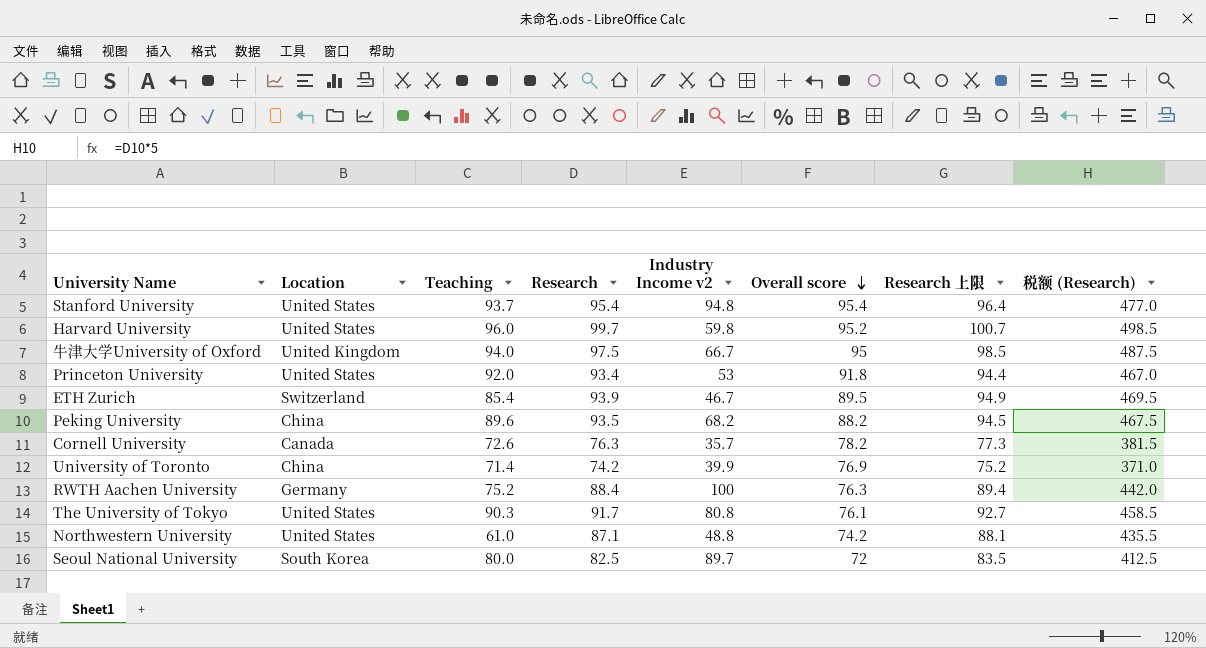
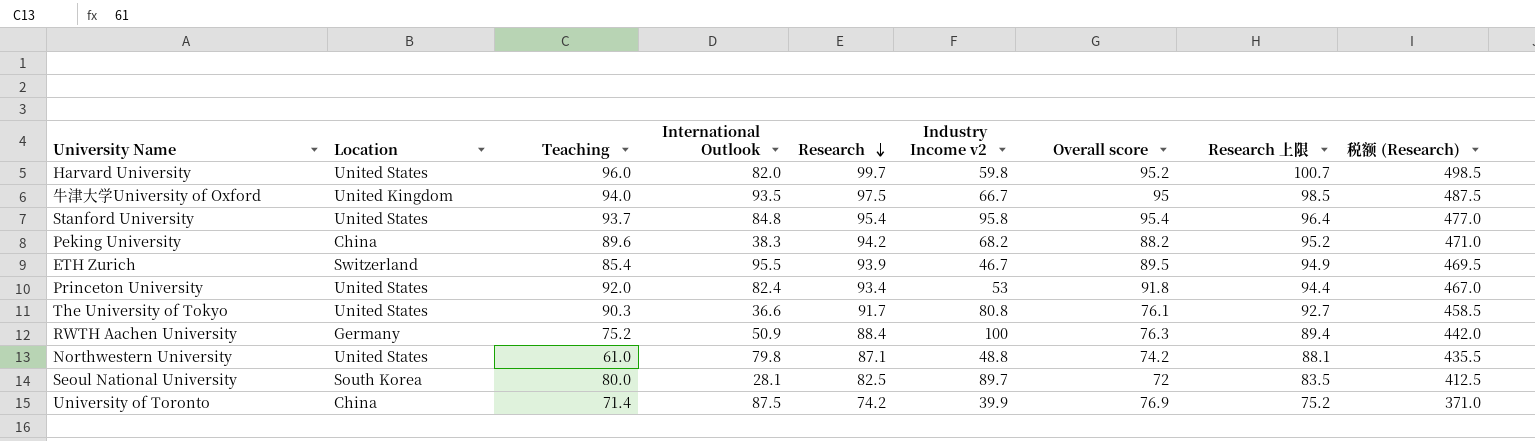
row order: Overall score descending -> Research descending
column International Outlook | position: none -> 4
row Cornell University: Canada | 72.6 | 76.3 | 35.7 | 78.2 | 77.3 | 381.5 -> none
Stanford University | Industry Income v2: 94.8 -> 95.8
Peking University | Research: 93.5 -> 94.2
Peking University | Research 上限: 94.5 -> 95.2
Peking University | 税额 (Research): 467.5 -> 471.0

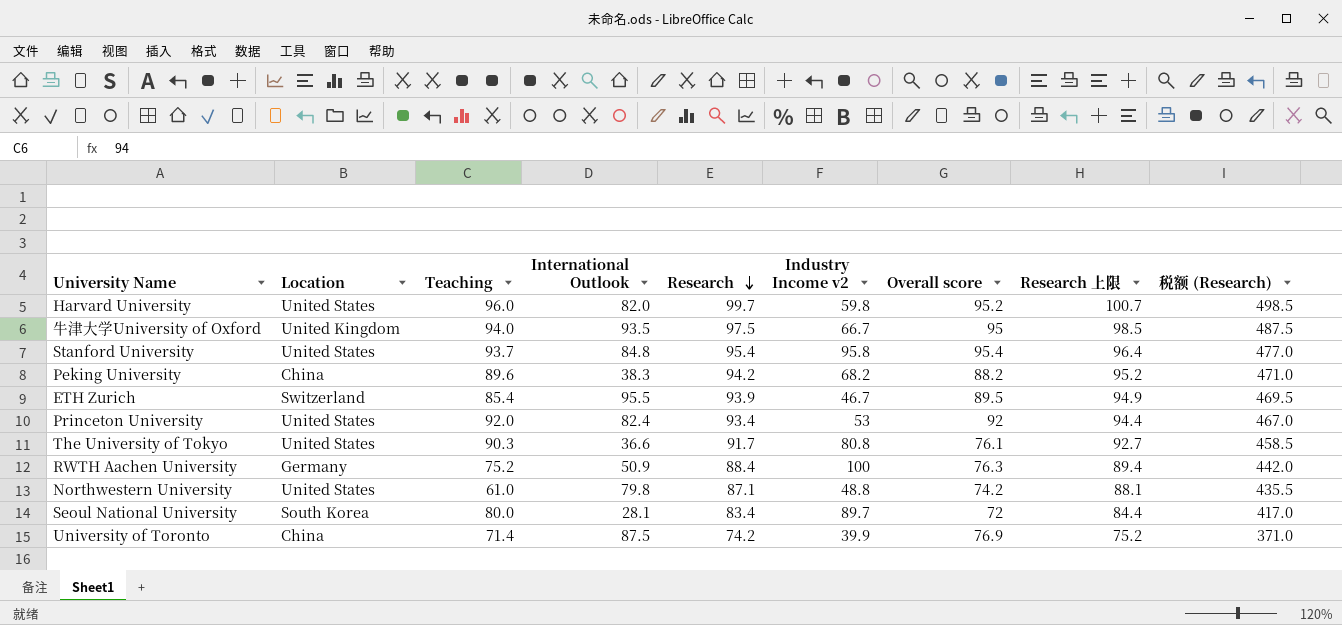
Princeton University | Overall score: 91.8 -> 92
Seoul National University | Research: 82.5 -> 83.4
Seoul National University | Research 上限: 83.5 -> 84.4
Seoul National University | 税额 (Research): 412.5 -> 417.0

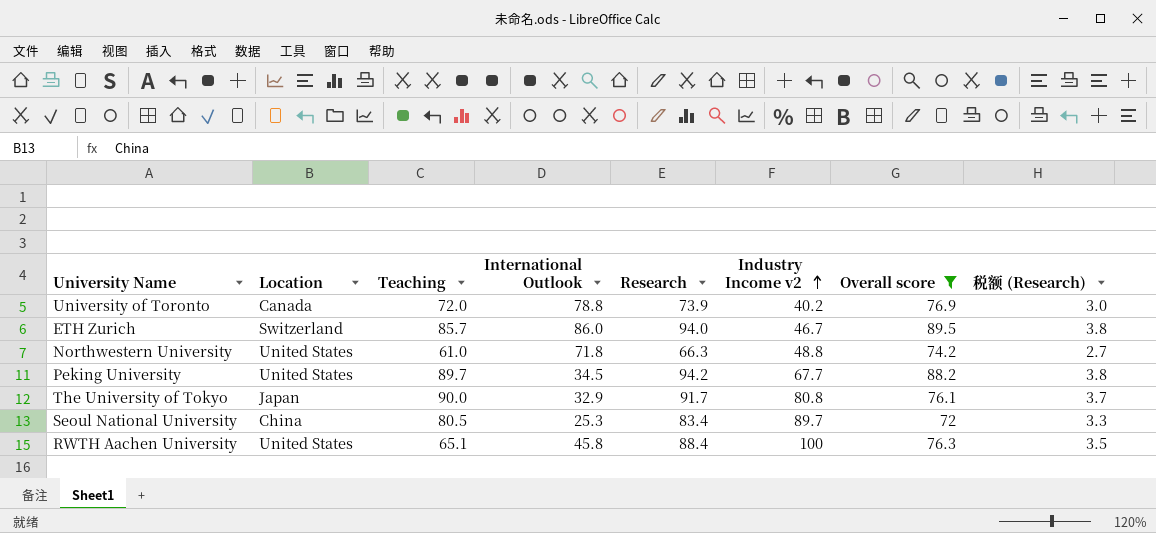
filter: none -> Overall score <= 89.5
row order: Research descending -> Industry Income v2 ascending
column Research 上限 | formula: [Research] + 1 -> none
column 税额 (Research) | formula: [Research] * 5 -> [Research] * 0.04
University of Toronto | Location: China -> Canada
University of Toronto | Teaching: 71.4 -> 72.0
University of Toronto | International Outlook: 87.5 -> 78.8
University of Toronto | Research: 74.2 -> 73.9
University of Toronto | Industry Income v2: 39.9 -> 40.2
ETH Zurich | Teaching: 85.4 -> 85.7
ETH Zurich | International Outlook: 95.5 -> 86.0
ETH Zurich | Research: 93.9 -> 94.0
Northwestern University | International Outlook: 79.8 -> 71.8
Northwestern University | Research: 87.1 -> 66.3
Peking University | Location: China -> United States
Peking University | Teaching: 89.6 -> 89.7
Peking University | International Outlook: 38.3 -> 34.5
Peking University | Industry Income v2: 68.2 -> 67.7
The University of Tokyo | Location: United States -> Japan
The University of Tokyo | Teaching: 90.3 -> 90.0
The University of Tokyo | International Outlook: 36.6 -> 32.9
Seoul National University | Location: South Korea -> China
Seoul National University | Teaching: 80.0 -> 80.5
Seoul National University | International Outlook: 28.1 -> 25.3
RWTH Aachen University | Location: Germany -> United States
RWTH Aachen University | Teaching: 75.2 -> 65.1
RWTH Aachen University | International Outlook: 50.9 -> 45.8

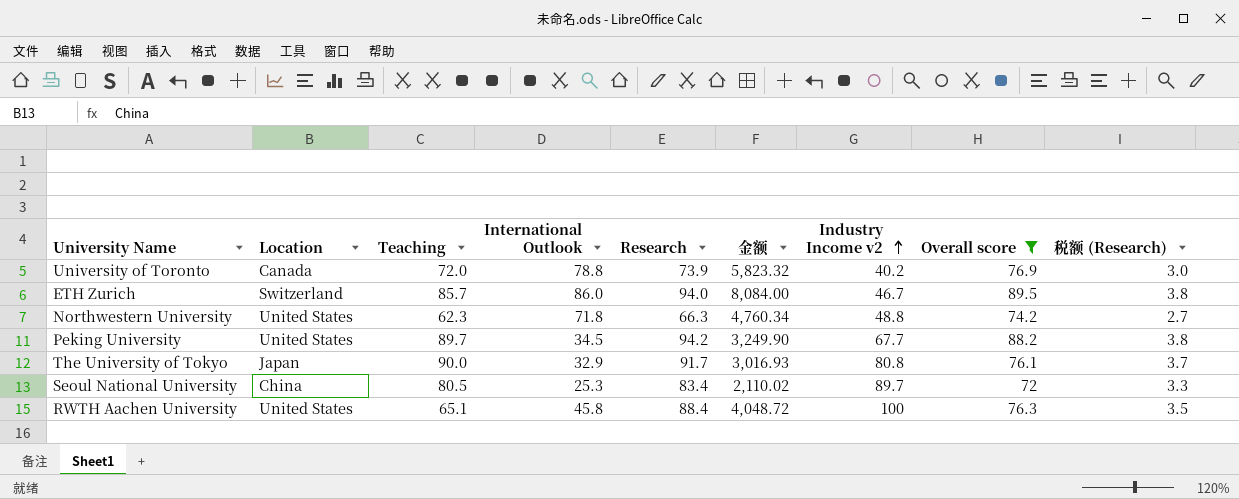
column 金额 | formula: none -> [International Outlook] * [Research]
Northwestern University | Teaching: 61.0 -> 62.3

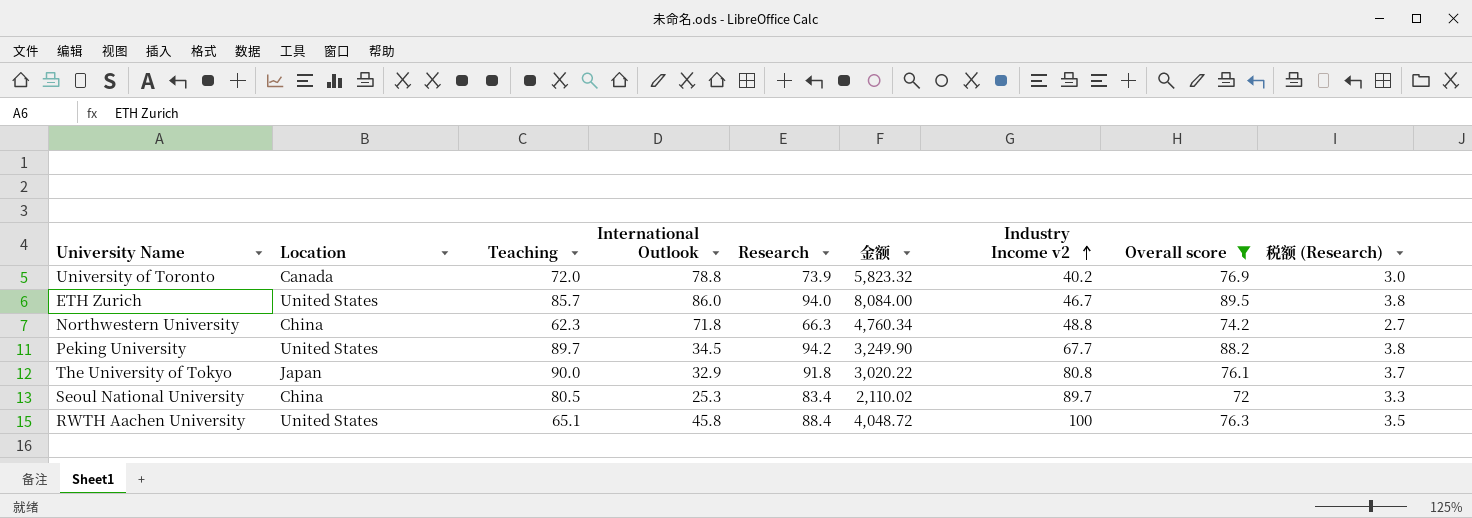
ETH Zurich | Location: Switzerland -> United States
Northwestern University | Location: United States -> China
The University of Tokyo | Research: 91.7 -> 91.8
The University of Tokyo | 金额: 3,016.93 -> 3,020.22

